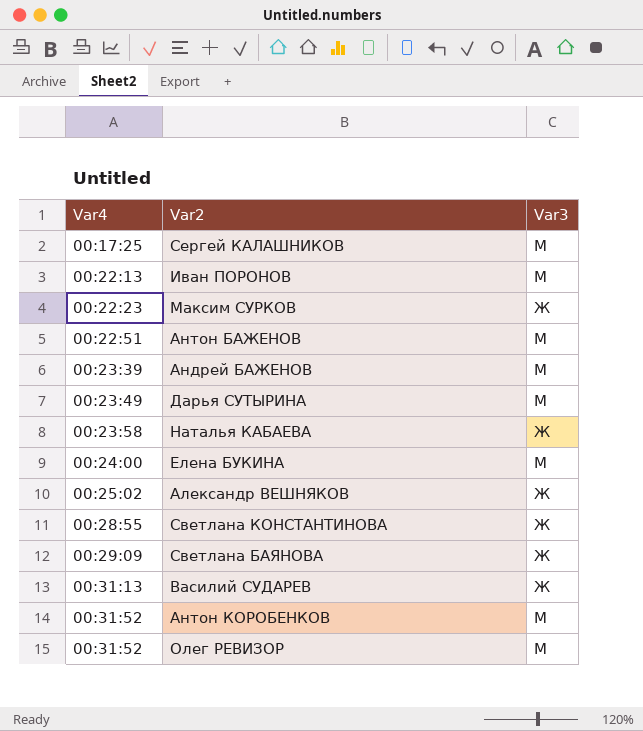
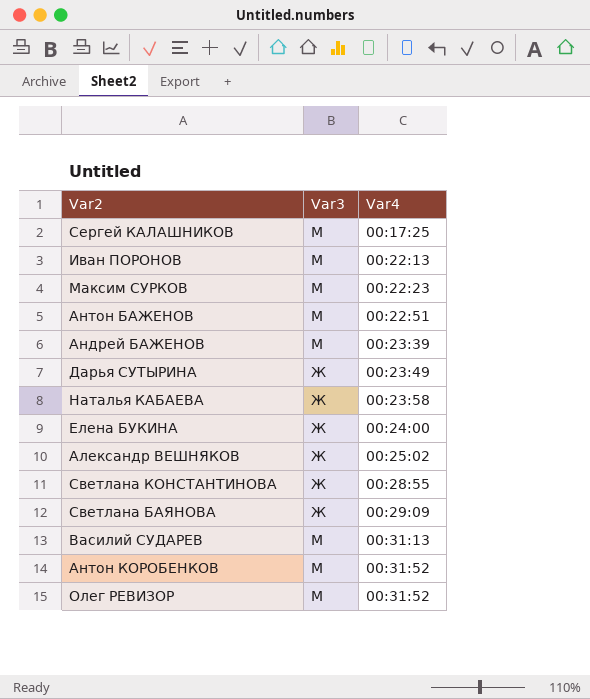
column Var4 | position: 1 -> 3
Максим СУРКОВ | Var3: Ж -> М
Дарья СУТЫРИНА | Var3: М -> Ж
Елена БУКИНА | Var3: М -> Ж
Василий СУДАРЕВ | Var3: Ж -> М

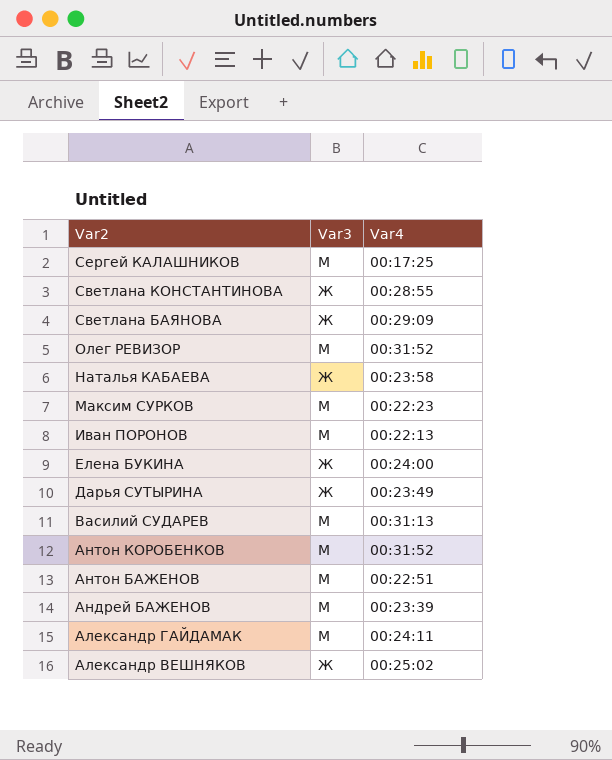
row order: Var4 ascending -> Var2 descending
row Александр ГАЙДАМАК: none -> М | 00:24:11

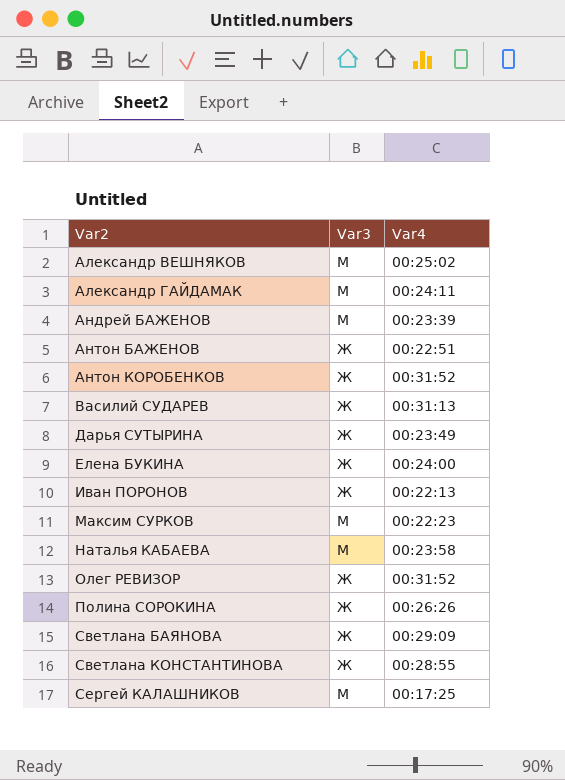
row order: Var2 descending -> Var2 ascending
Александр ВЕШНЯКОВ | Var3: Ж -> М
Антон БАЖЕНОВ | Var3: М -> Ж
Антон КОРОБЕНКОВ | Var3: М -> Ж
Василий СУДАРЕВ | Var3: М -> Ж
Иван ПОРОНОВ | Var3: М -> Ж
Наталья КАБАЕВА | Var3: Ж -> М
Олег РЕВИЗОР | Var3: М -> Ж
row Полина СОРОКИНА: none -> Ж | 00:26:26

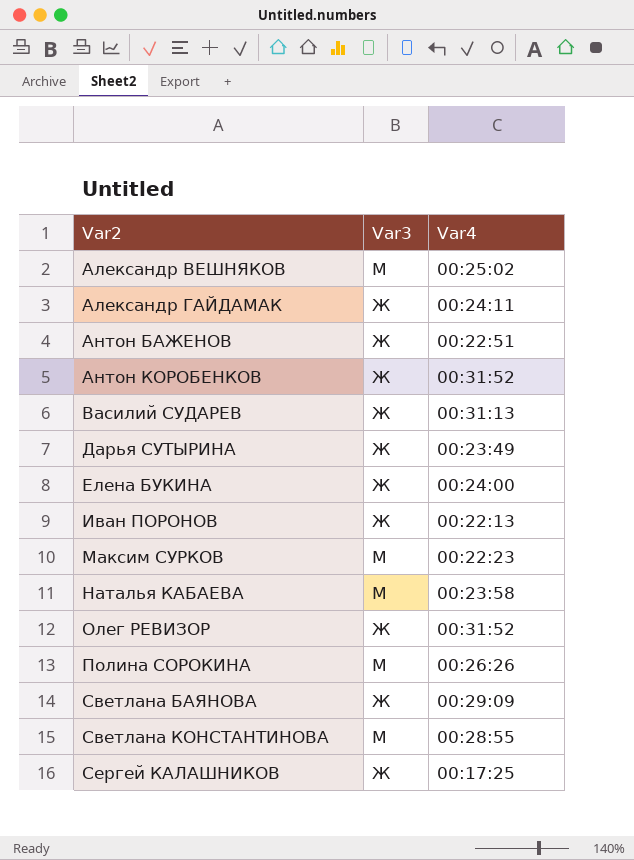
row Андрей БАЖЕНОВ: М | 00:23:39 -> none
Александр ГАЙДАМАК | Var3: М -> Ж
Полина СОРОКИНА | Var3: Ж -> М
Светлана КОНСТАНТИНОВА | Var3: Ж -> М
Сергей КАЛАШНИКОВ | Var3: М -> Ж

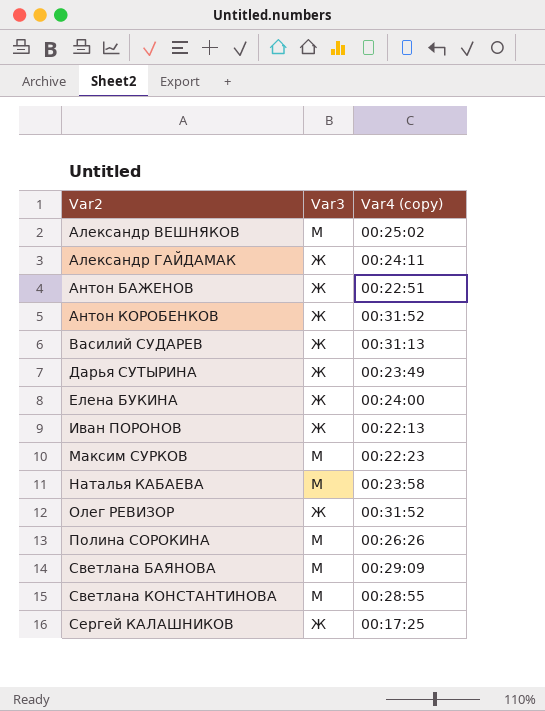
column name: Var4 -> Var4 (copy)
Светлана БАЯНОВА | Var3: Ж -> М

